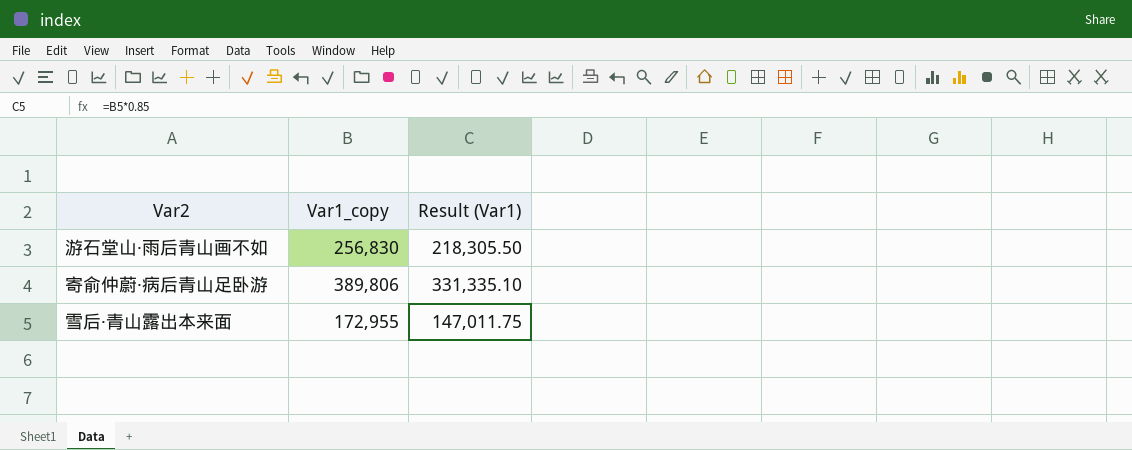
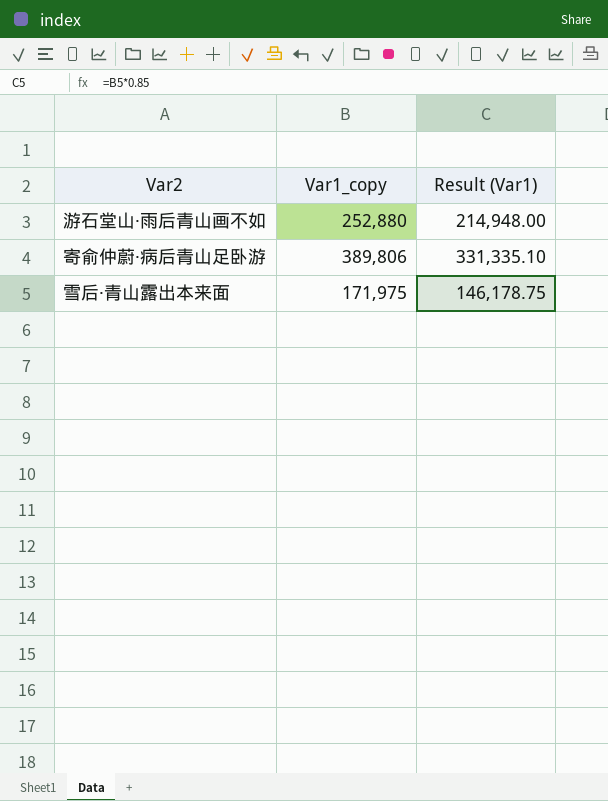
游石堂山·雨后青山画不如 | Var1_copy: 256,830 -> 252,880
游石堂山·雨后青山画不如 | Result (Var1): 218,305.50 -> 214,948.00
雪后·青山露出本来面 | Var1_copy: 172,955 -> 171,975
雪后·青山露出本来面 | Result (Var1): 147,011.75 -> 146,178.75

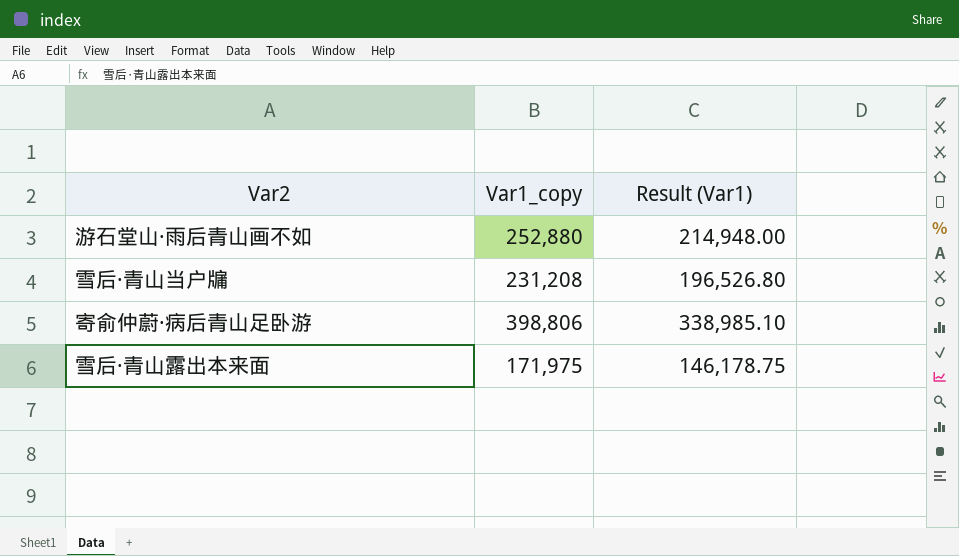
row 雪后·青山当户牖: none -> 231,208 | 196,526.80
寄俞仲蔚·病后青山足卧游 | Var1_copy: 389,806 -> 398,806
寄俞仲蔚·病后青山足卧游 | Result (Var1): 331,335.10 -> 338,985.10

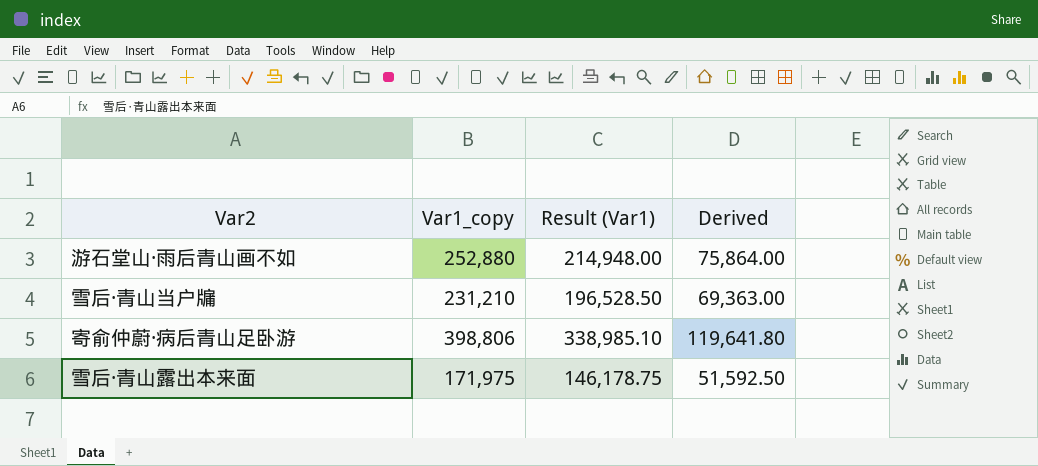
column Derived | formula: none -> [Var1_copy] * 0.3
雪后·青山当户牖 | Var1_copy: 231,208 -> 231,210
雪后·青山当户牖 | Result (Var1): 196,526.80 -> 196,528.50

